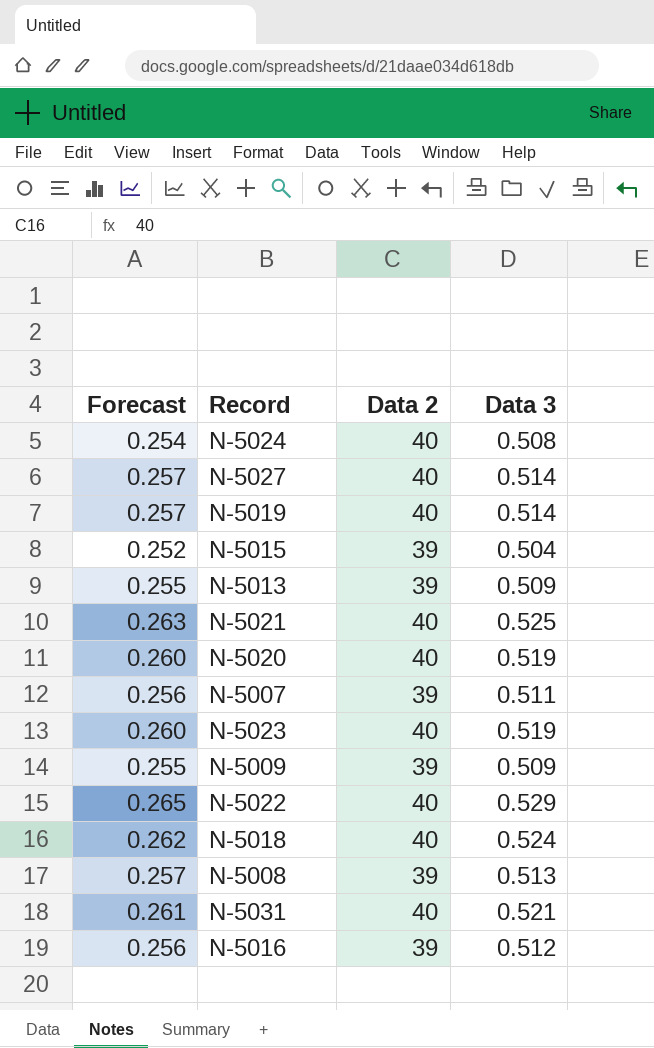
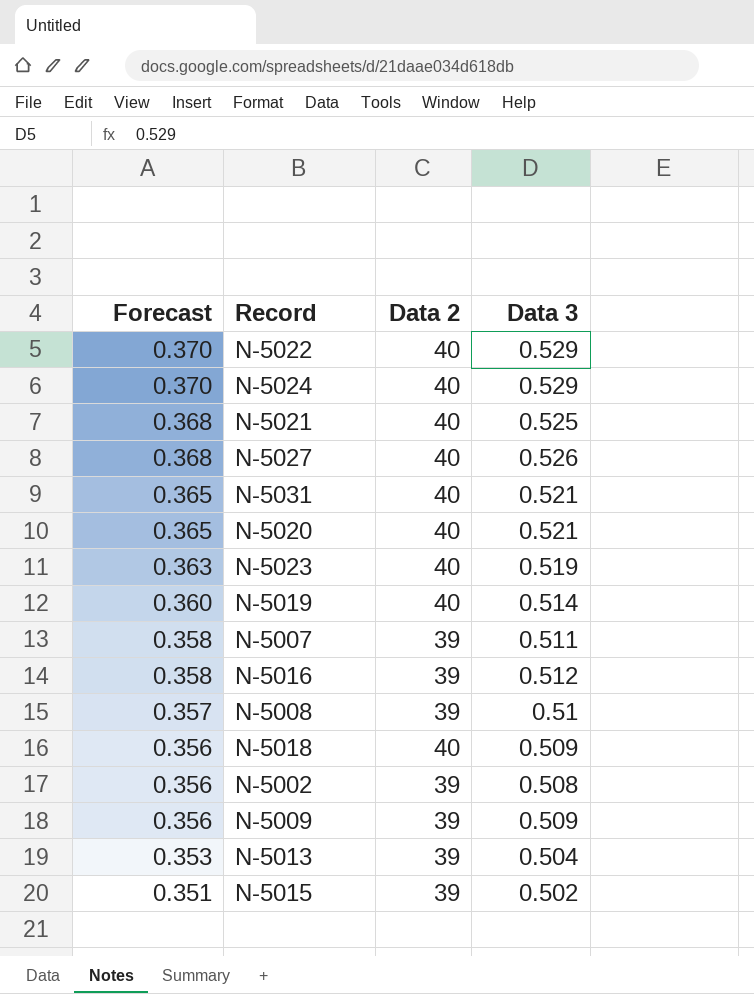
row order: none -> Forecast descending
column Forecast | formula: [Data 3] * 0.5 -> [Data 3] * 0.7
N-5024 | Data 3: 0.508 -> 0.529
N-5027 | Data 3: 0.514 -> 0.526
N-5020 | Data 3: 0.519 -> 0.521
N-5008 | Data 3: 0.513 -> 0.51
N-5018 | Data 3: 0.524 -> 0.509
row N-5002: none -> 0.356 | 39 | 0.508
N-5013 | Data 3: 0.509 -> 0.504
N-5015 | Data 3: 0.504 -> 0.502

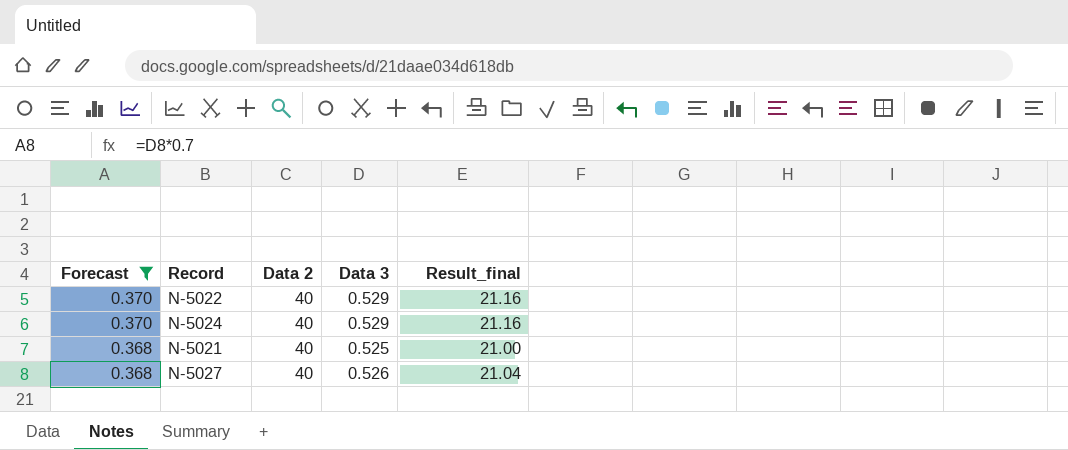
filter: none -> Forecast >= 0.368
column Result_final | formula: none -> [Data 2] * [Data 3]

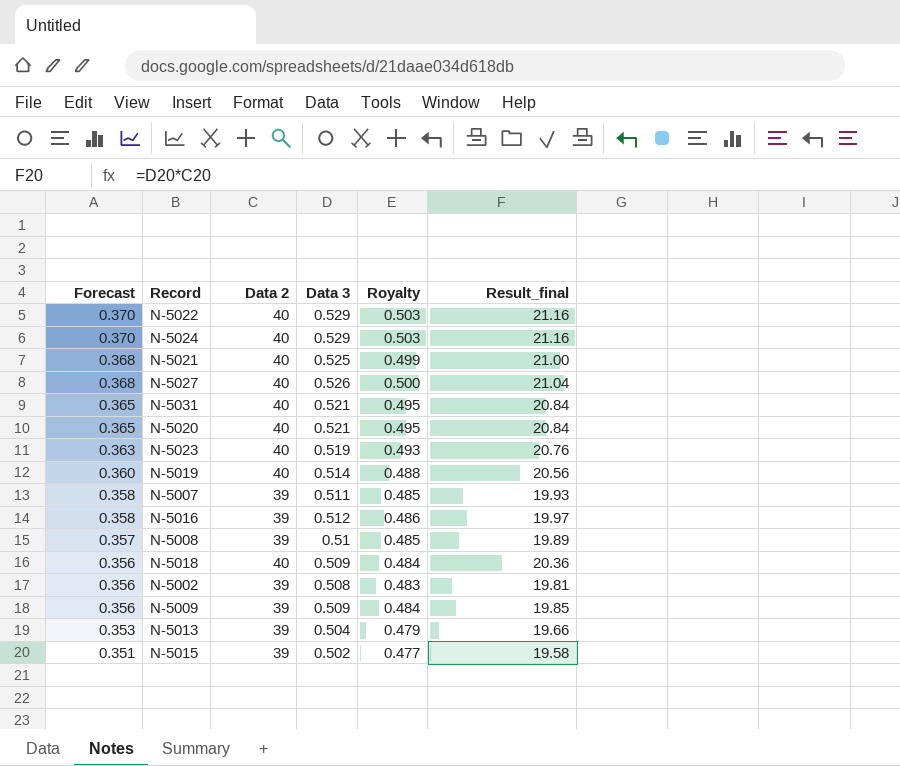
filter: Forecast >= 0.368 -> none
column Royalty | formula: none -> [Data 3] * 0.95

